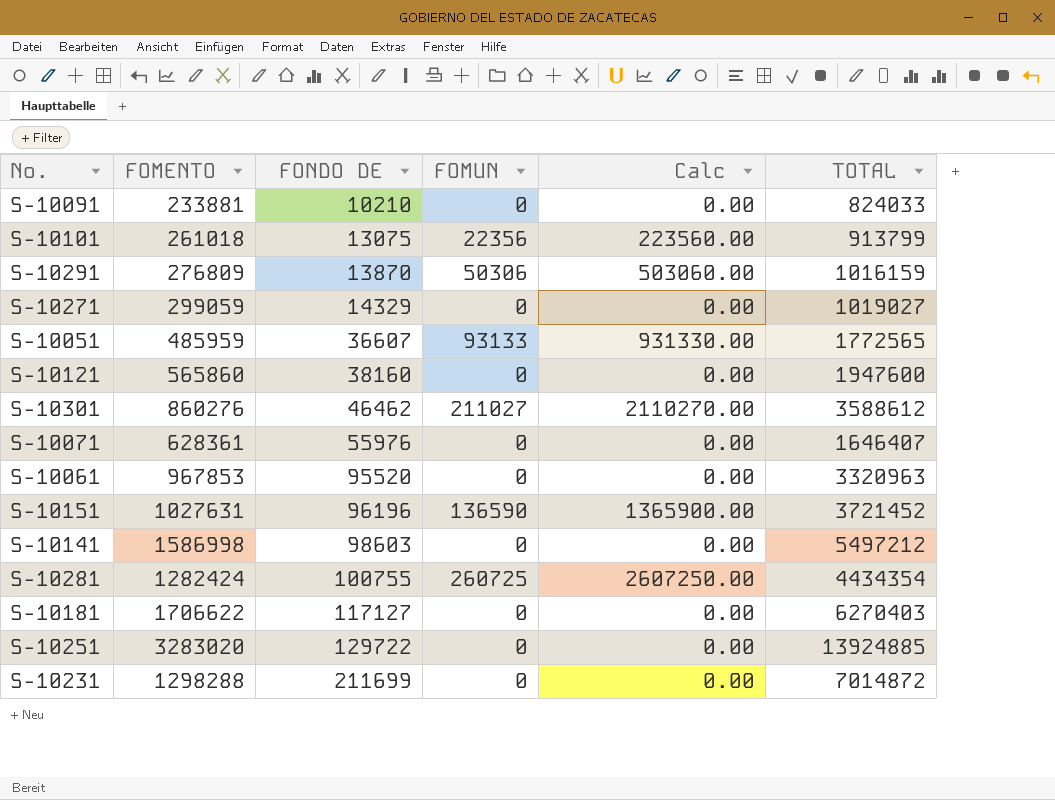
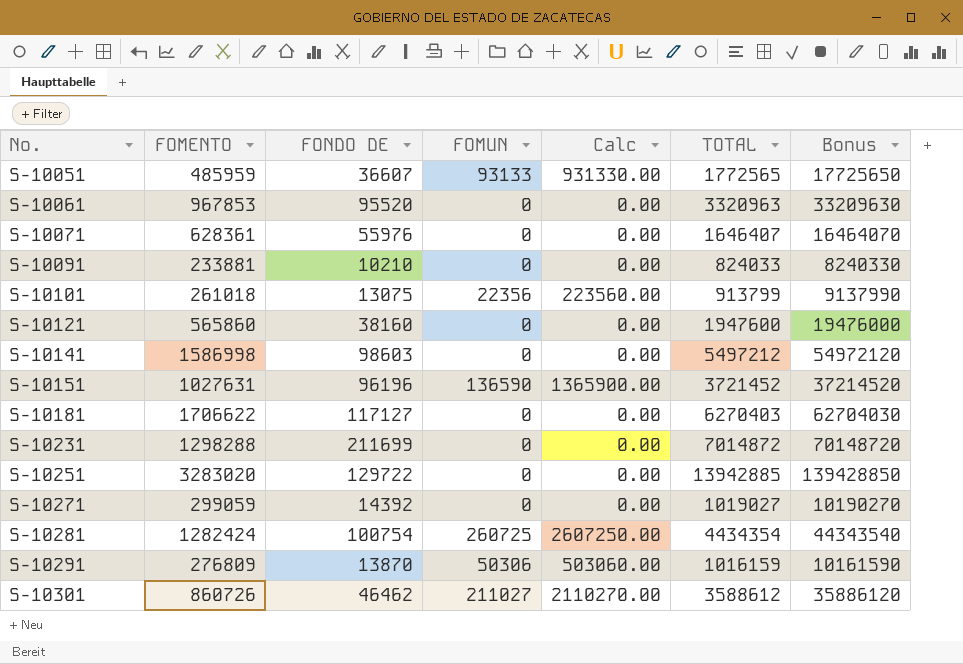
row order: FONDO DE ascending -> No. ascending
column Bonus | formula: none -> [TOTAL] * 10
S-10251 | TOTAL: 13924885 -> 13942885
S-10271 | FONDO DE: 14329 -> 14392
S-10281 | FONDO DE: 100755 -> 100754
S-10301 | FOMENTO: 860276 -> 860726

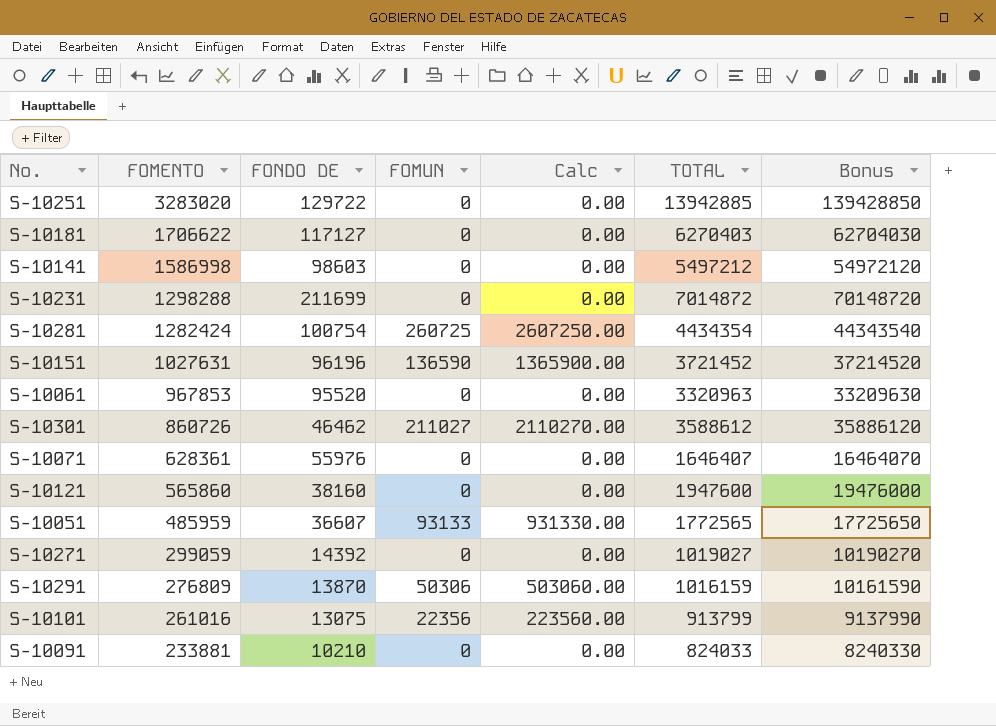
row order: No. ascending -> FOMENTO descending
S-10101 | FOMENTO: 261018 -> 261016

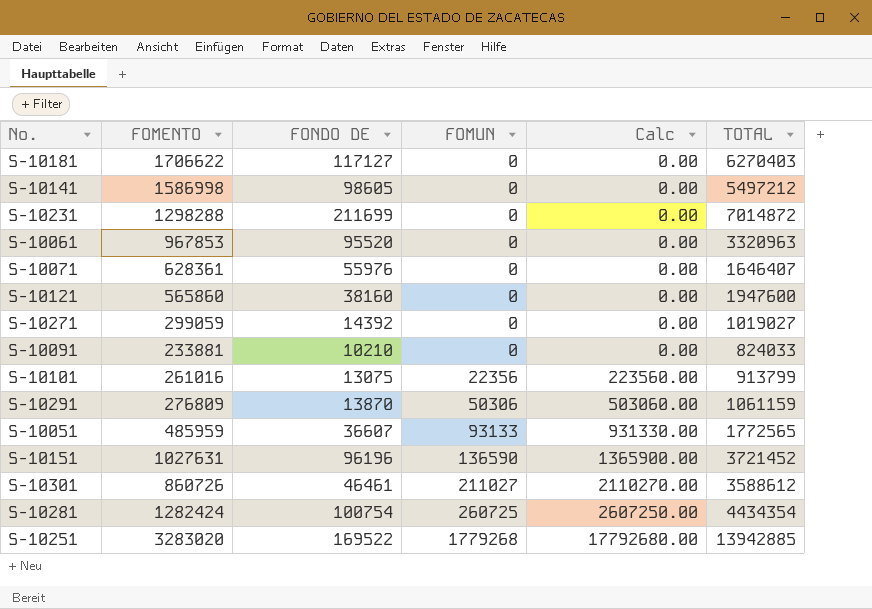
row order: FOMENTO descending -> FOMUN ascending
column Bonus | formula: [TOTAL] * 10 -> none
S-10141 | FONDO DE: 98603 -> 98605
S-10291 | TOTAL: 1016159 -> 1061159
S-10301 | FONDO DE: 46462 -> 46461
S-10251 | FONDO DE: 129722 -> 169522
S-10251 | FOMUN: 0 -> 1779268
S-10251 | Calc: 0.00 -> 17792680.00

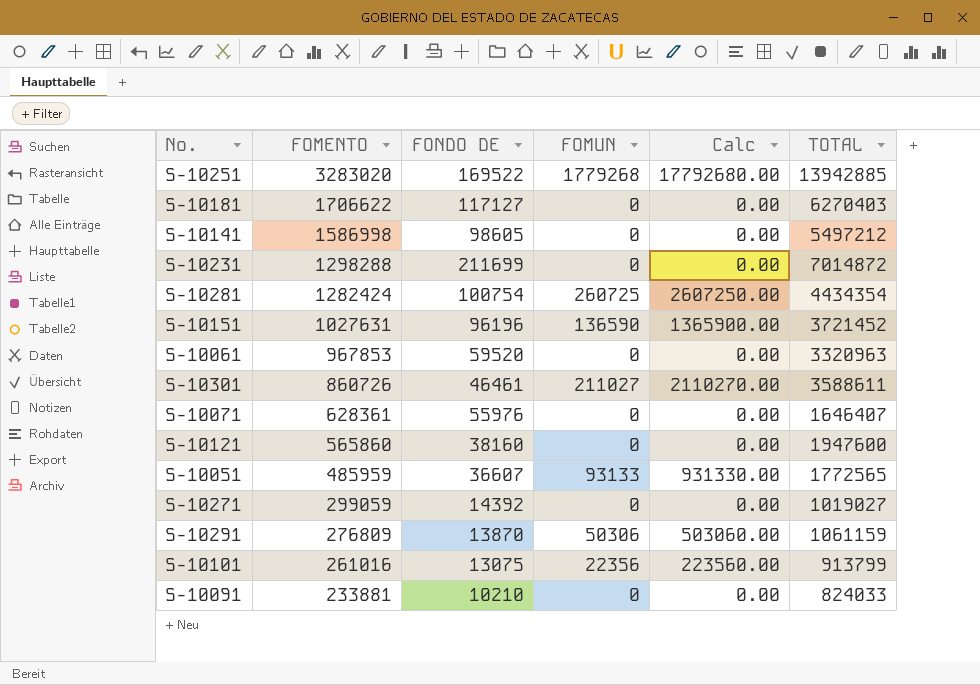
row order: FOMUN ascending -> FOMENTO descending
S-10061 | FONDO DE: 95520 -> 59520
S-10301 | TOTAL: 3588612 -> 3588611

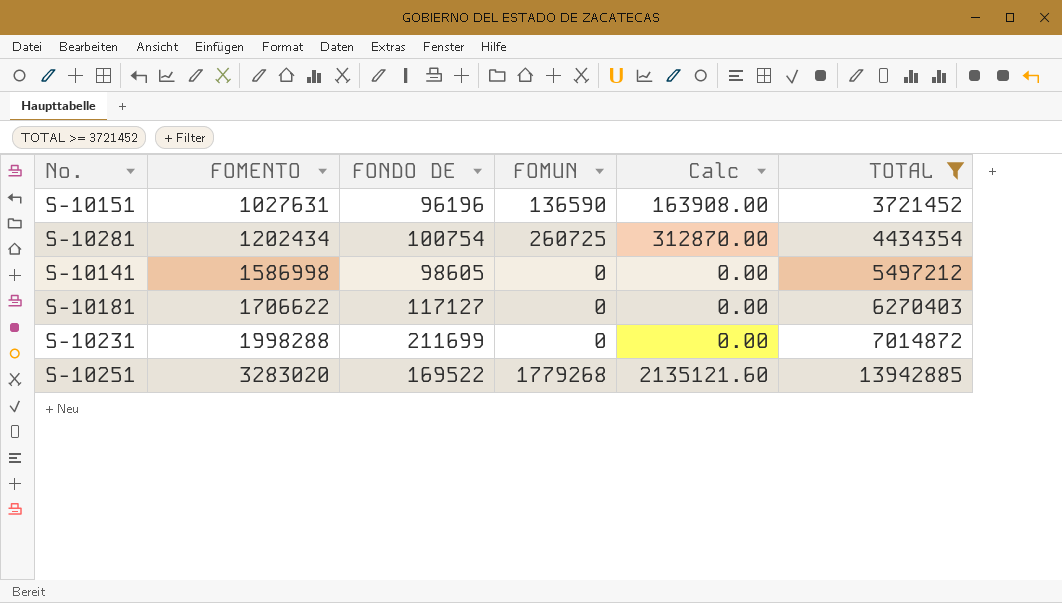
filter: none -> TOTAL >= 3721452
row order: FOMENTO descending -> FOMENTO ascending
column Calc | formula: [FOMUN] * 10 -> [FOMUN] * 1.2
S-10281 | FOMENTO: 1282424 -> 1202434
S-10231 | FOMENTO: 1298288 -> 1998288

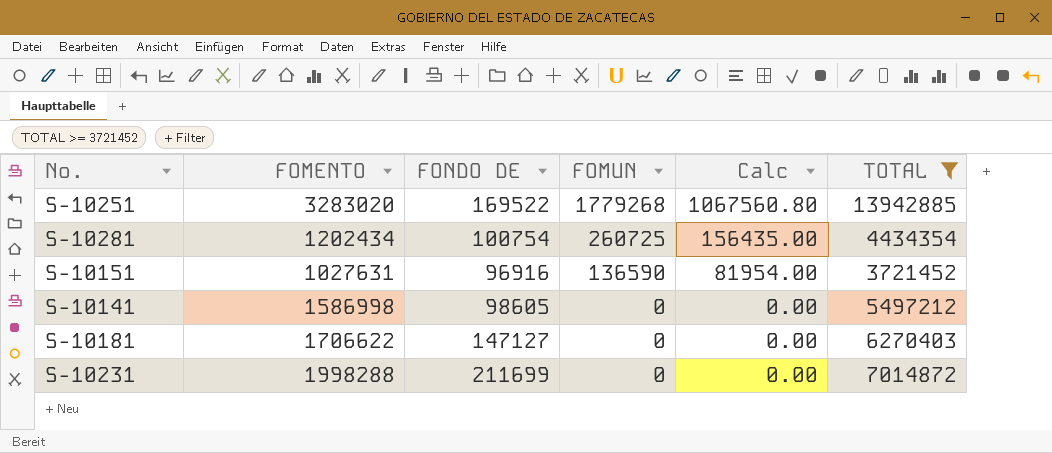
row order: FOMENTO ascending -> FOMUN descending
column Calc | formula: [FOMUN] * 1.2 -> [FOMUN] * 0.6
S-10151 | FONDO DE: 96196 -> 96916
S-10181 | FONDO DE: 117127 -> 147127

